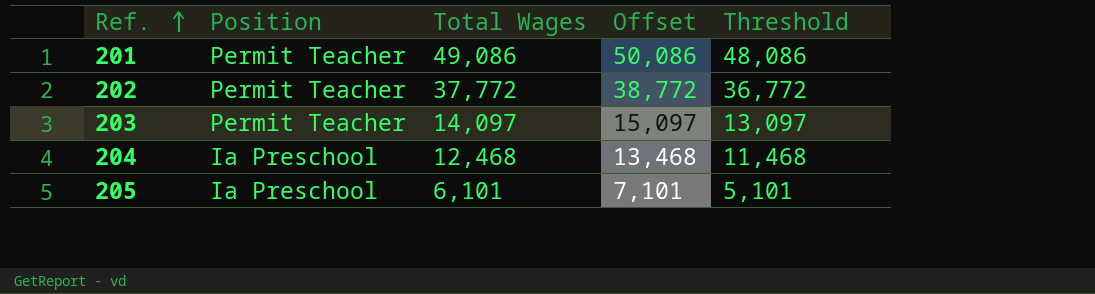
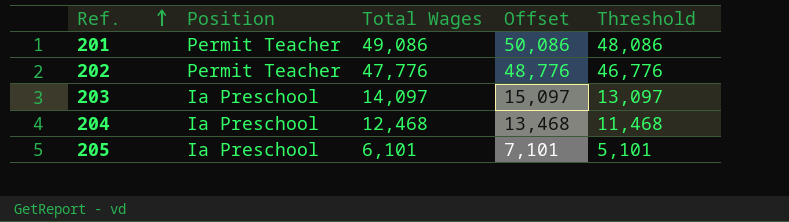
202 | Total Wages: 37,772 -> 47,776
202 | Offset: 38,772 -> 48,776
202 | Threshold: 36,772 -> 46,776
203 | Position: Permit Teacher -> Ia Preschool

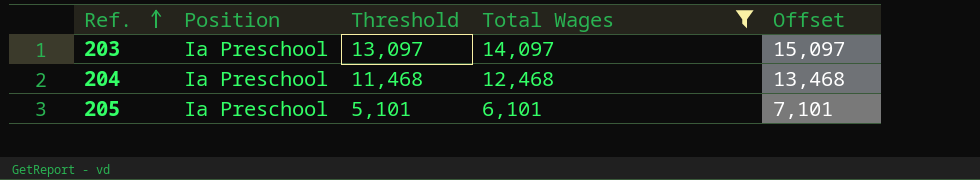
filter: none -> Total Wages <= 14,097
column Threshold | position: 5 -> 3

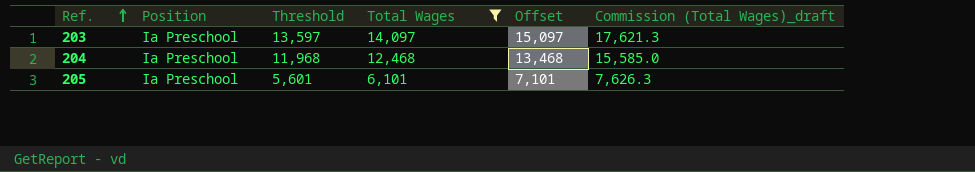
column Threshold | formula: [Total Wages] - 1000 -> [Total Wages] - 500
column Commission (Total Wages)_draft | formula: none -> [Total Wages] * 1.25

